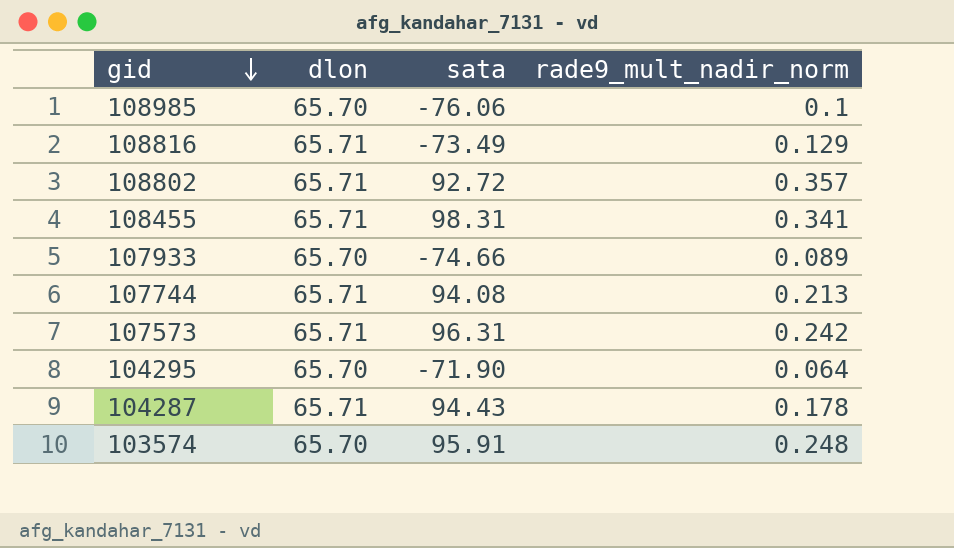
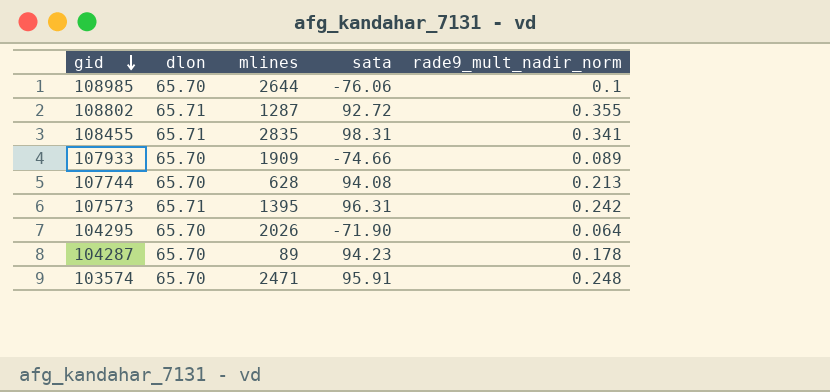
column mlines | position: none -> 3
row 108816: 65.71 | -73.49 | 0.129 -> none
108802 | rade9_mult_nadir_norm: 0.357 -> 0.355
107744 | dlon: 65.71 -> 65.70
104287 | dlon: 65.71 -> 65.70
104287 | sata: 94.43 -> 94.23

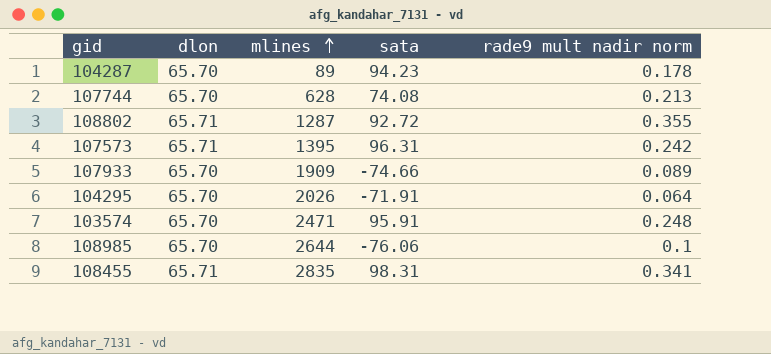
row order: gid descending -> mlines ascending
column name: rade9_mult_nadir_norm -> rade9 mult nadir norm
107744 | sata: 94.08 -> 74.08
104295 | sata: -71.90 -> -71.91

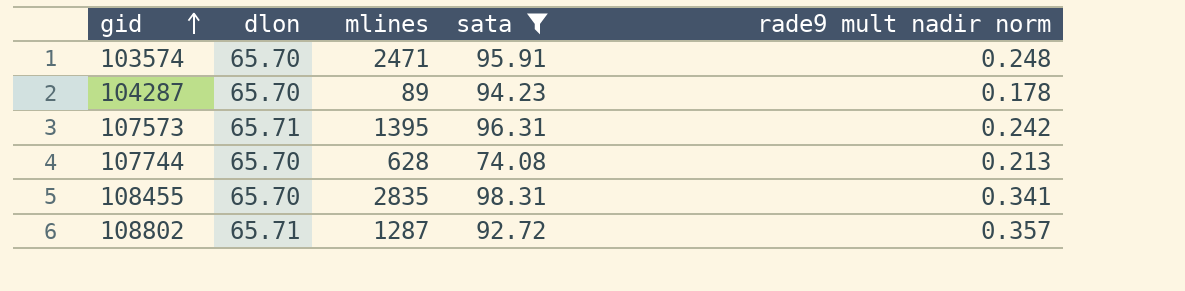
filter: none -> sata >= 74.08
row order: mlines ascending -> gid ascending
108455 | dlon: 65.71 -> 65.70
108802 | rade9 mult nadir norm: 0.355 -> 0.357

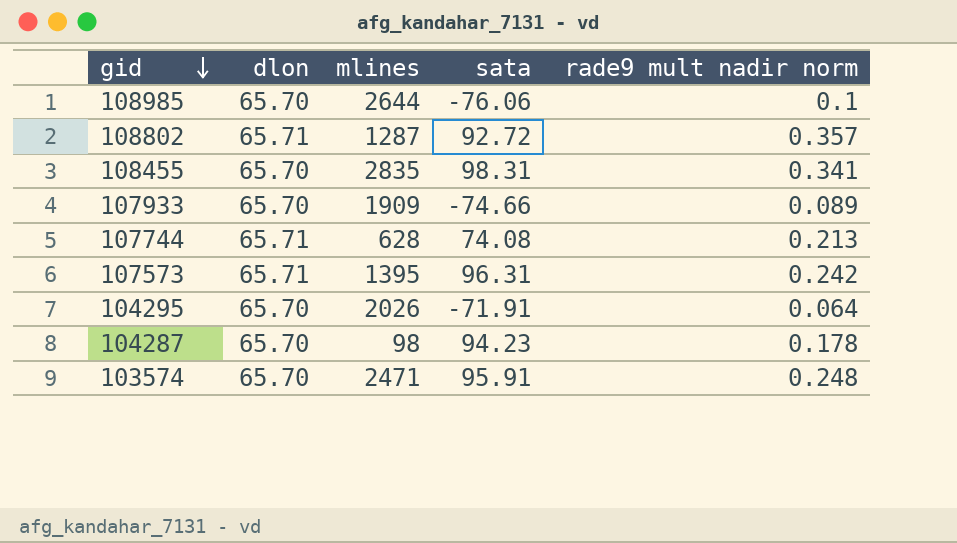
filter: sata >= 74.08 -> none
row order: gid ascending -> gid descending
107744 | dlon: 65.70 -> 65.71
104287 | mlines: 89 -> 98

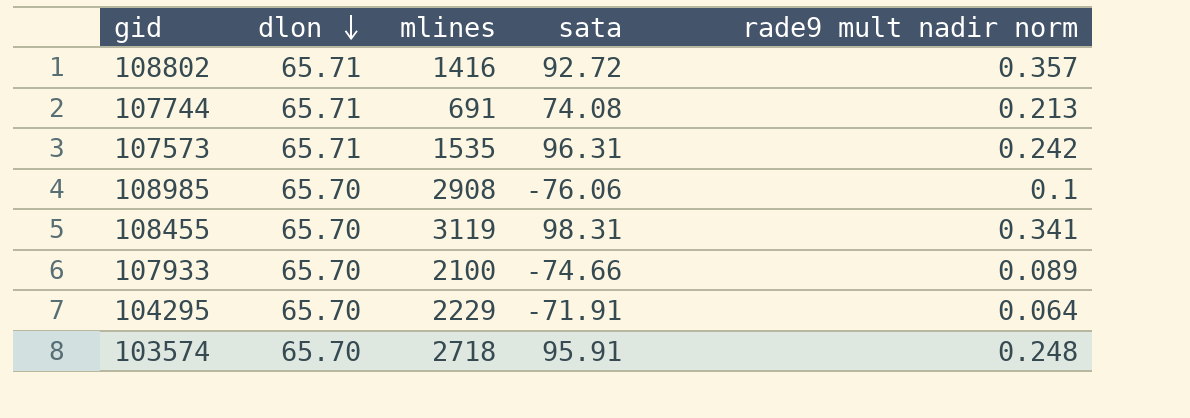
row order: gid descending -> dlon descending
row 104287: 65.70 | 98 | 94.23 | 0.178 -> none
108802 | mlines: 1287 -> 1416
107744 | mlines: 628 -> 691
107573 | mlines: 1395 -> 1535
108985 | mlines: 2644 -> 2908
108455 | mlines: 2835 -> 3119
107933 | mlines: 1909 -> 2100
104295 | mlines: 2026 -> 2229
103574 | mlines: 2471 -> 2718

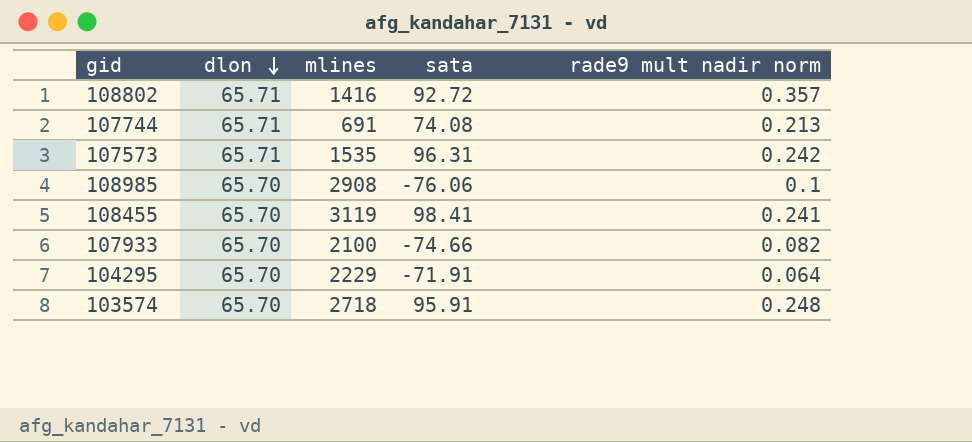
108455 | sata: 98.31 -> 98.41
108455 | rade9 mult nadir norm: 0.341 -> 0.241
107933 | rade9 mult nadir norm: 0.089 -> 0.082

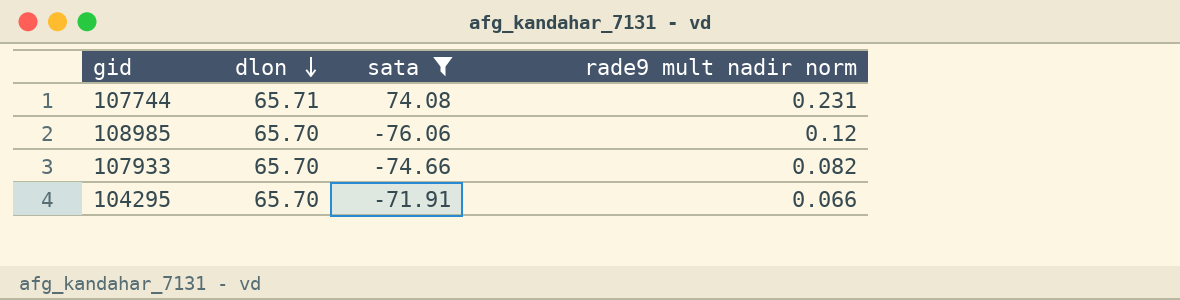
filter: none -> sata <= 74.08
column mlines | position: 3 -> none
107744 | rade9 mult nadir norm: 0.213 -> 0.231
108985 | rade9 mult nadir norm: 0.1 -> 0.12
104295 | rade9 mult nadir norm: 0.064 -> 0.066

